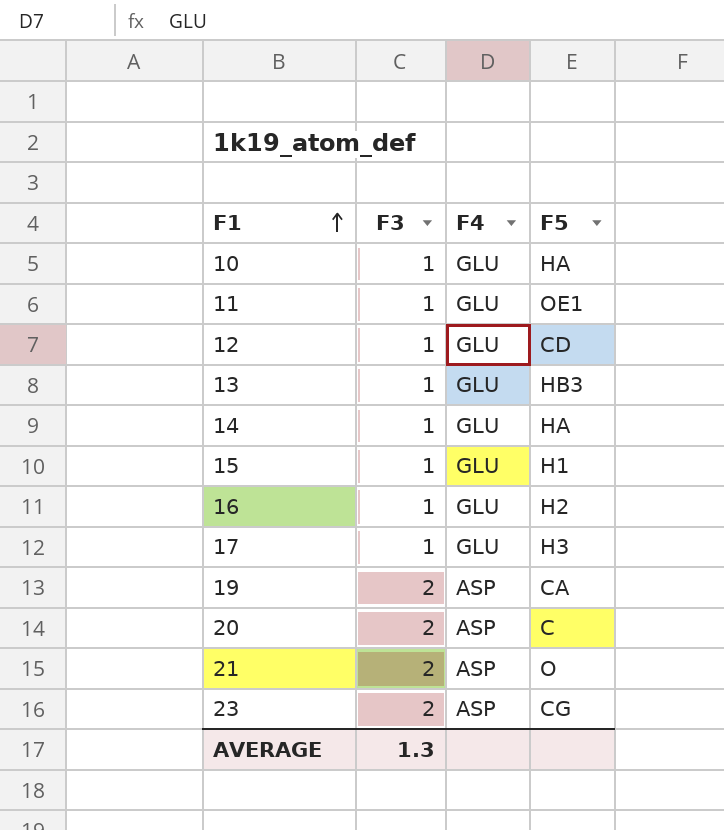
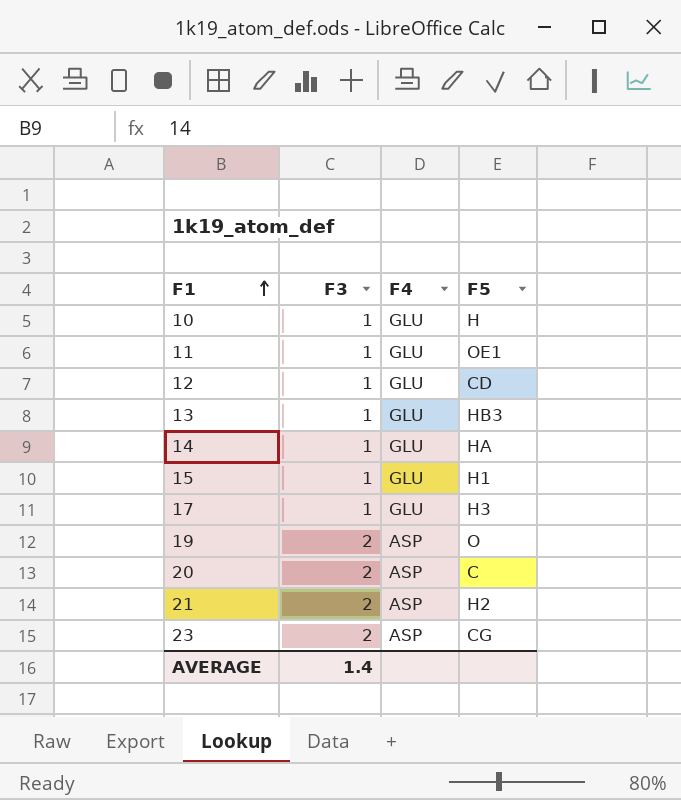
row 16: 1 | GLU | H2 -> none
10 | F5: HA -> H
19 | F5: CA -> O
21 | F5: O -> H2
AVERAGE | F3: 1.3 -> 1.4

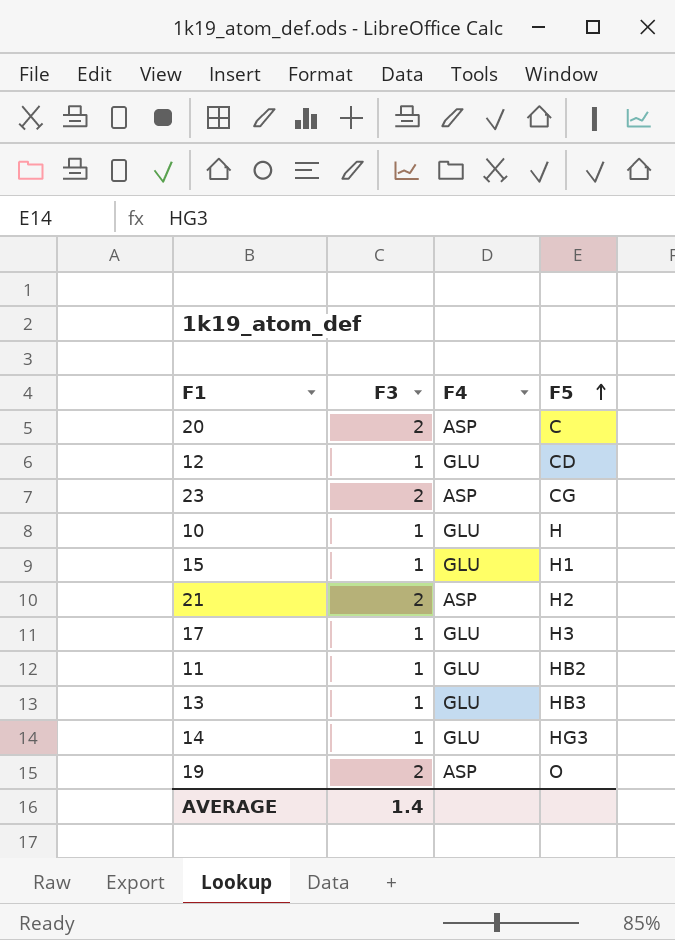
row order: F1 ascending -> F5 ascending
11 | F5: OE1 -> HB2
14 | F5: HA -> HG3

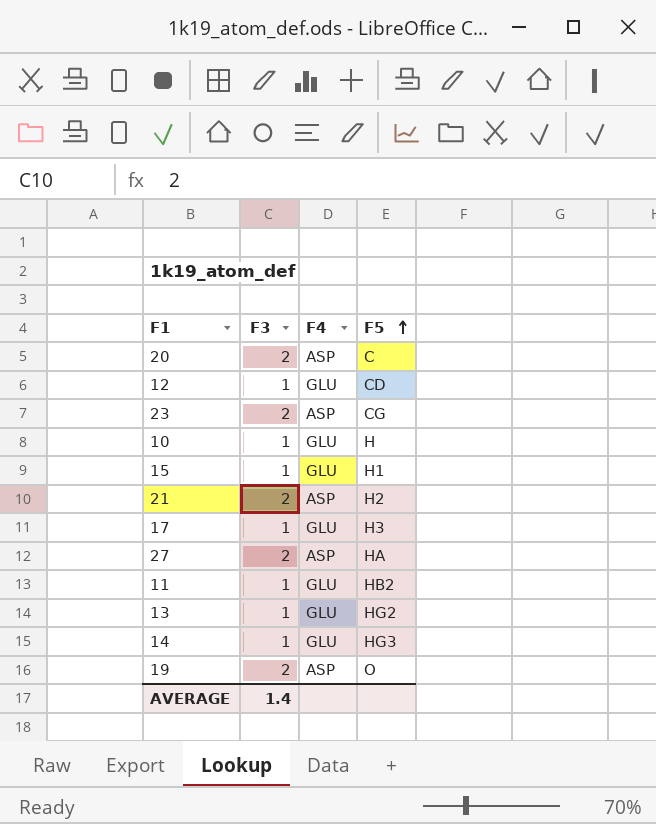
row 27: none -> 2 | ASP | HA
13 | F5: HB3 -> HG2

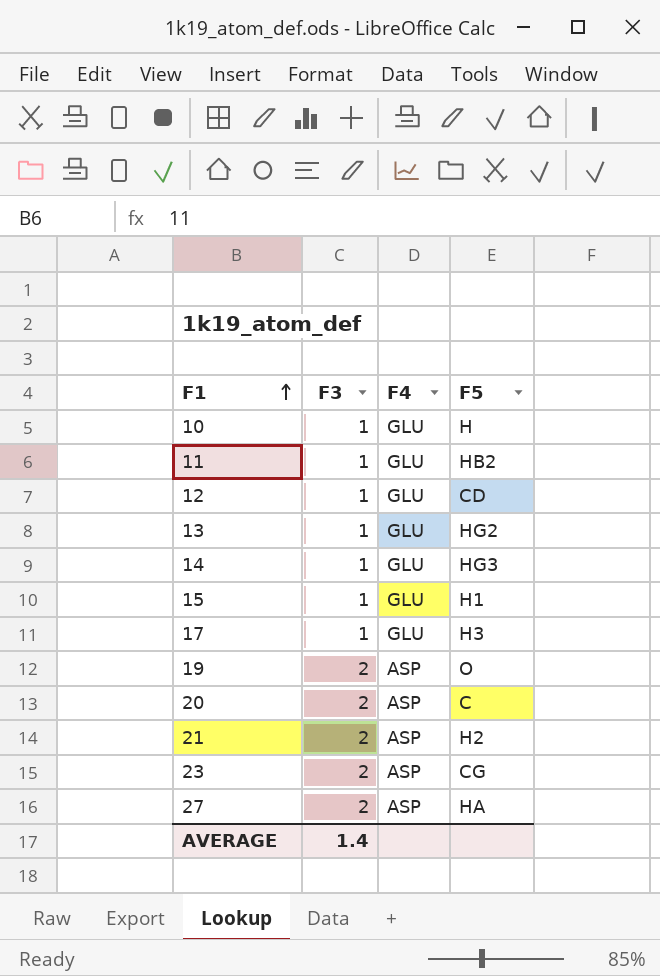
row order: F5 ascending -> F1 ascending

